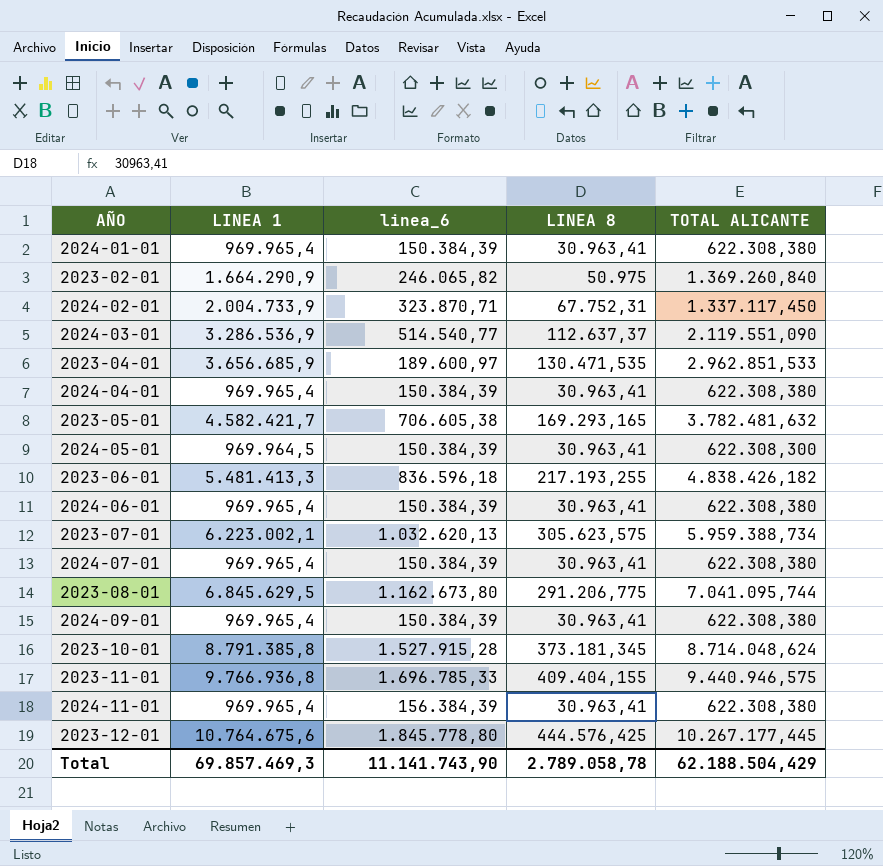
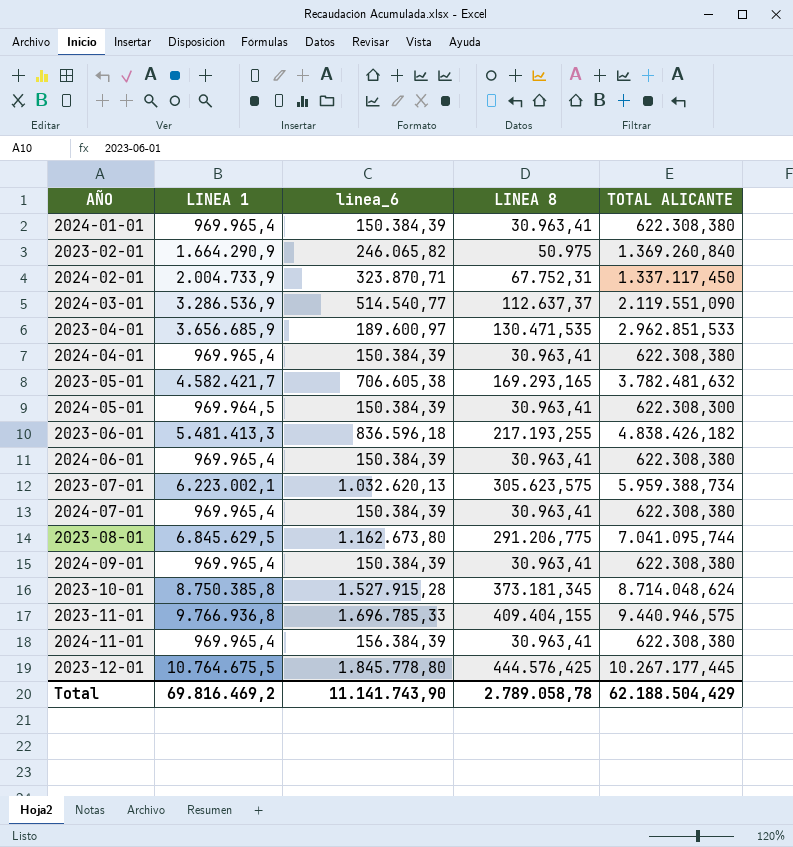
2023-10-01 | LINEA 1: 8.791.385,8 -> 8.750.385,8
2023-12-01 | LINEA 1: 10.764.675,6 -> 10.764.675,5
Total | LINEA 1: 69.857.469,3 -> 69.816.469,2

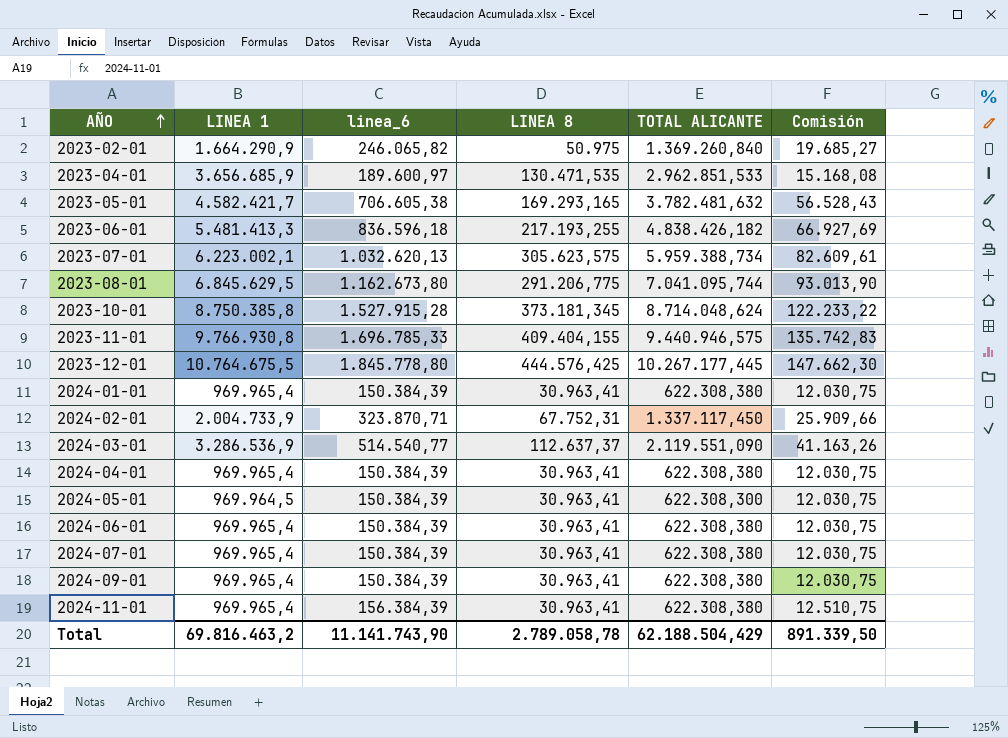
row order: none -> AÑO ascending
column Comisión | formula: none -> [linea_6] * 0,08
2023-11-01 | LINEA 1: 9.766.936,8 -> 9.766.930,8
Total | LINEA 1: 69.816.469,2 -> 69.816.463,2

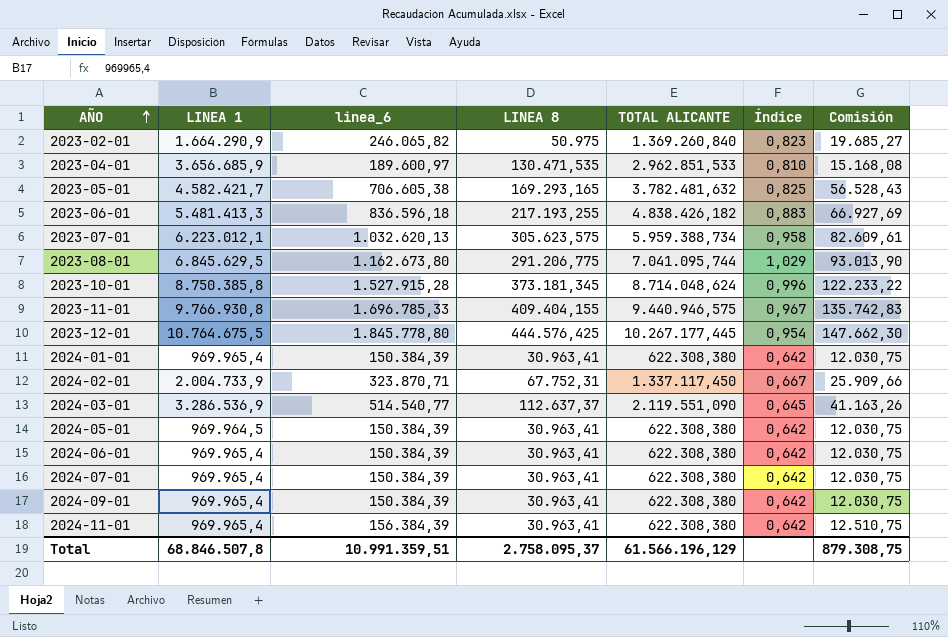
column Índice | formula: none -> [TOTAL ALICANTE] / [LINEA 1]
row 2024-04-01: 969.965,4 | 150.384,39 | 30.963,41 | 622.308,380 | 12.030,75 -> none
2023-07-01 | LINEA 1: 6.223.002,1 -> 6.223.012,1
2024-05-01 | TOTAL ALICANTE: 622.308,300 -> 622.308,380
Total | LINEA 1: 69.816.463,2 -> 68.846.507,8
Total | linea_6: 11.141.743,90 -> 10.991.359,51
Total | LINEA 8: 2.789.058,78 -> 2.758.095,37
Total | TOTAL ALICANTE: 62.188.504,429 -> 61.566.196,129
Total | Comisión: 891.339,50 -> 879.308,75

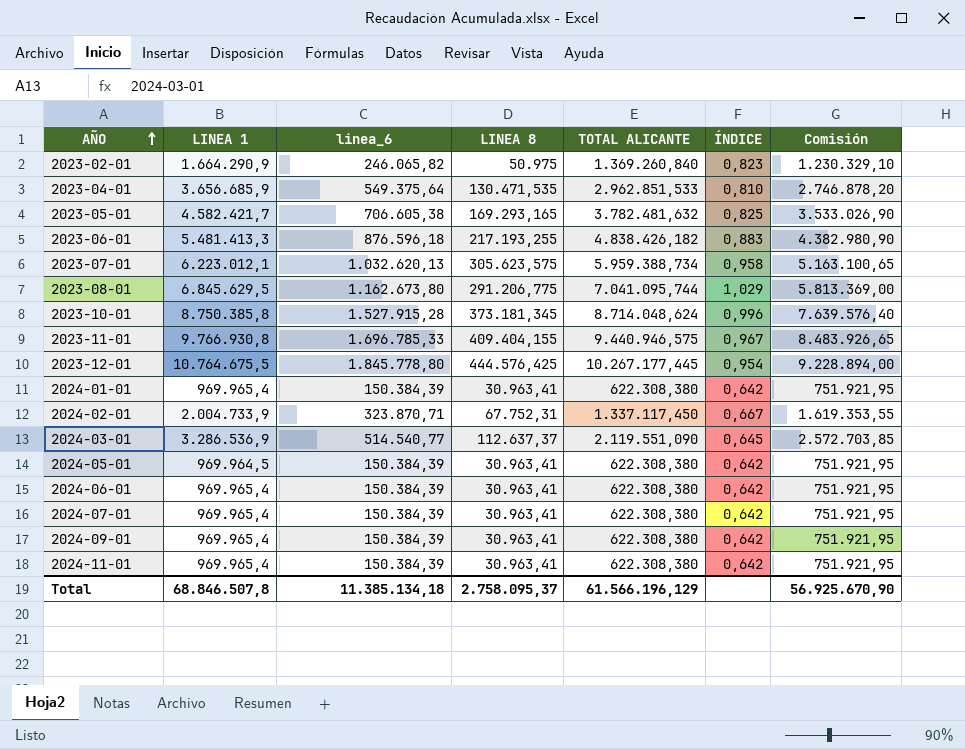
column name: Índice -> ÍNDICE
column Comisión | formula: [linea_6] * 0,08 -> [linea_6] * 5
2023-04-01 | linea_6: 189.600,97 -> 549.375,64
2023-06-01 | linea_6: 836.596,18 -> 876.596,18
2024-11-01 | linea_6: 156.384,39 -> 150.384,39
Total | linea_6: 10.991.359,51 -> 11.385.134,18
Total | Comisión: 879.308,75 -> 56.925.670,90

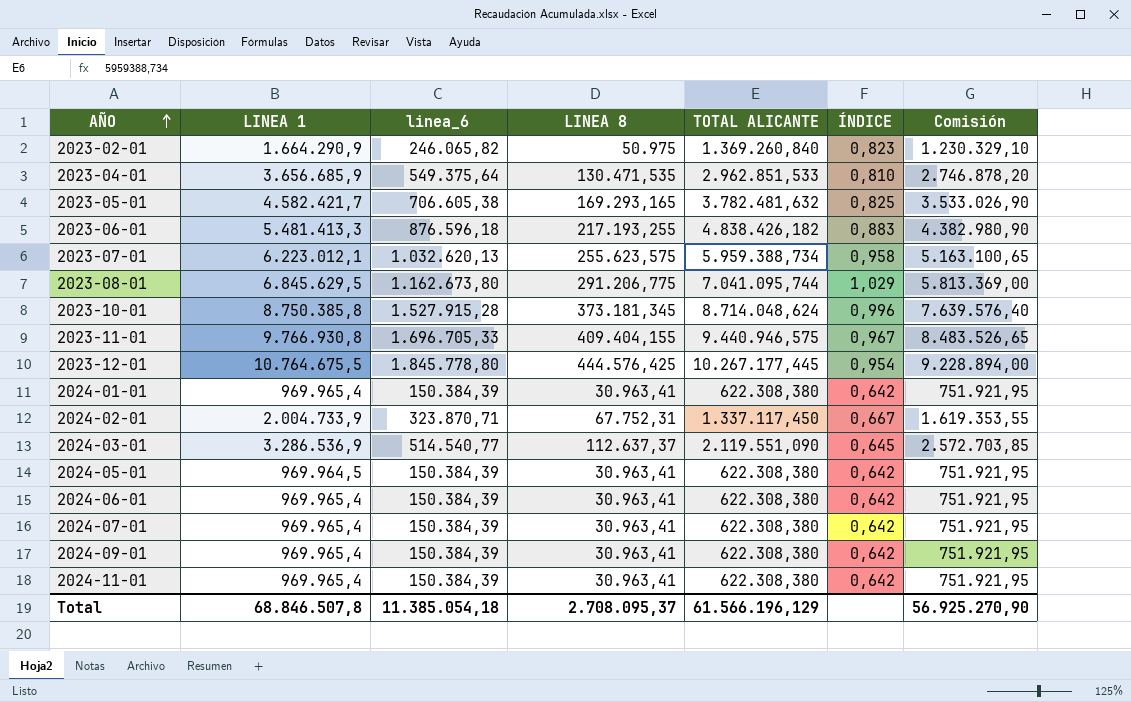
2023-07-01 | LINEA 8: 305.623,575 -> 255.623,575
2023-11-01 | linea_6: 1.696.785,33 -> 1.696.705,33
2023-11-01 | Comisión: 8.483.926,65 -> 8.483.526,65
Total | linea_6: 11.385.134,18 -> 11.385.054,18
Total | LINEA 8: 2.758.095,37 -> 2.708.095,37
Total | Comisión: 56.925.670,90 -> 56.925.270,90

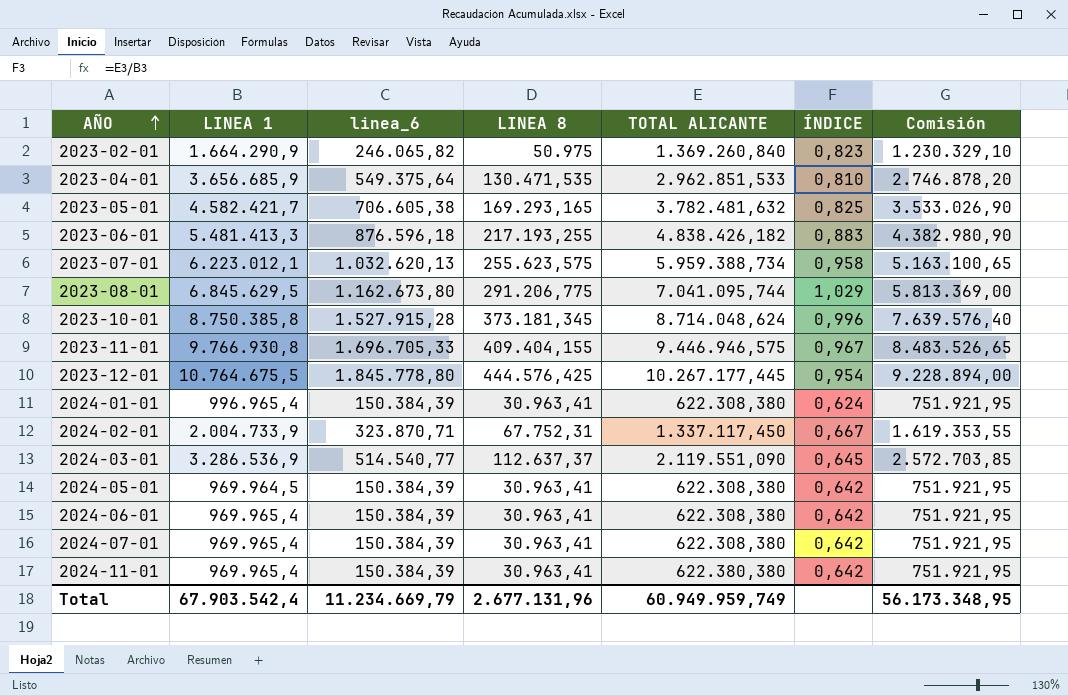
row 2024-09-01: 969.965,4 | 150.384,39 | 30.963,41 | 622.308,380 | 0,642 | 751.921,95 -> none
2023-11-01 | TOTAL ALICANTE: 9.440.946,575 -> 9.446.946,575
2024-01-01 | LINEA 1: 969.965,4 -> 996.965,4
2024-01-01 | ÍNDICE: 0,642 -> 0,624
2024-11-01 | TOTAL ALICANTE: 622.308,380 -> 622.380,380
Total | LINEA 1: 68.846.507,8 -> 67.903.542,4
Total | linea_6: 11.385.054,18 -> 11.234.669,79
Total | LINEA 8: 2.708.095,37 -> 2.677.131,96
Total | TOTAL ALICANTE: 61.566.196,129 -> 60.949.959,749
Total | Comisión: 56.925.270,90 -> 56.173.348,95

